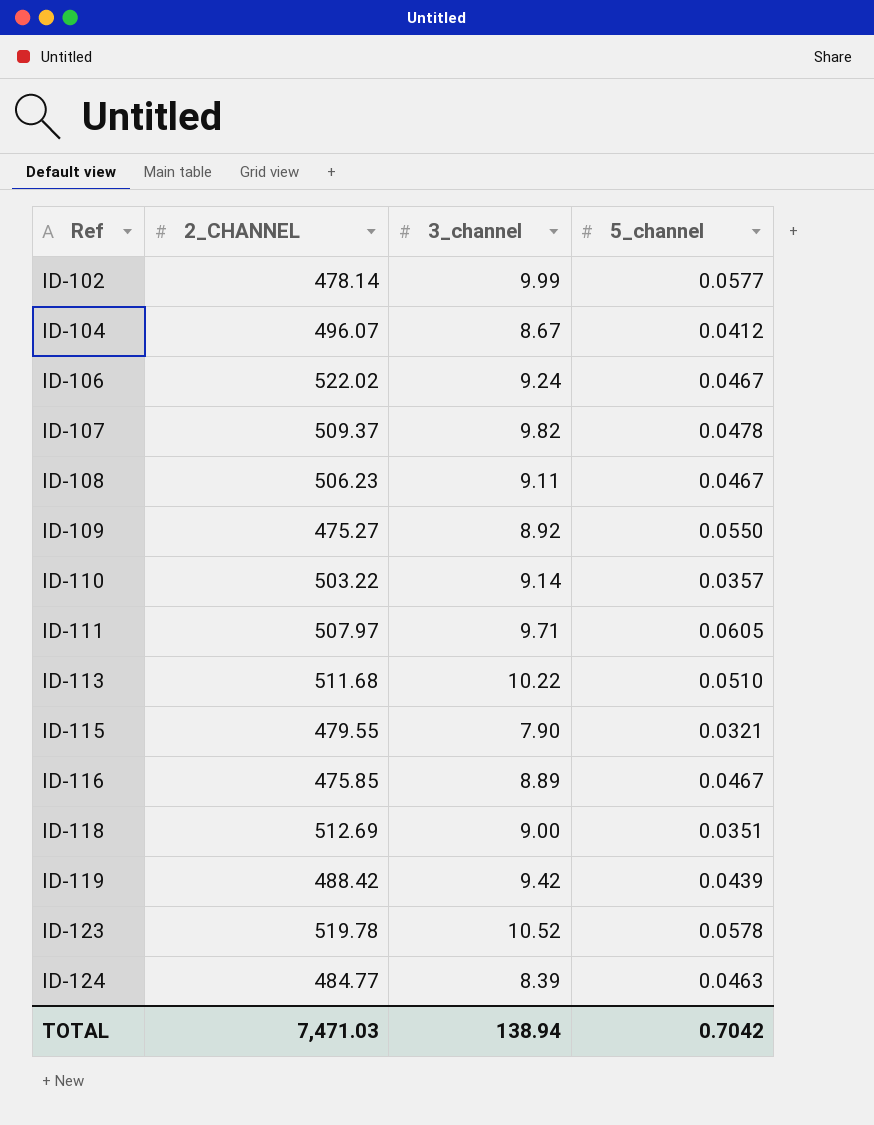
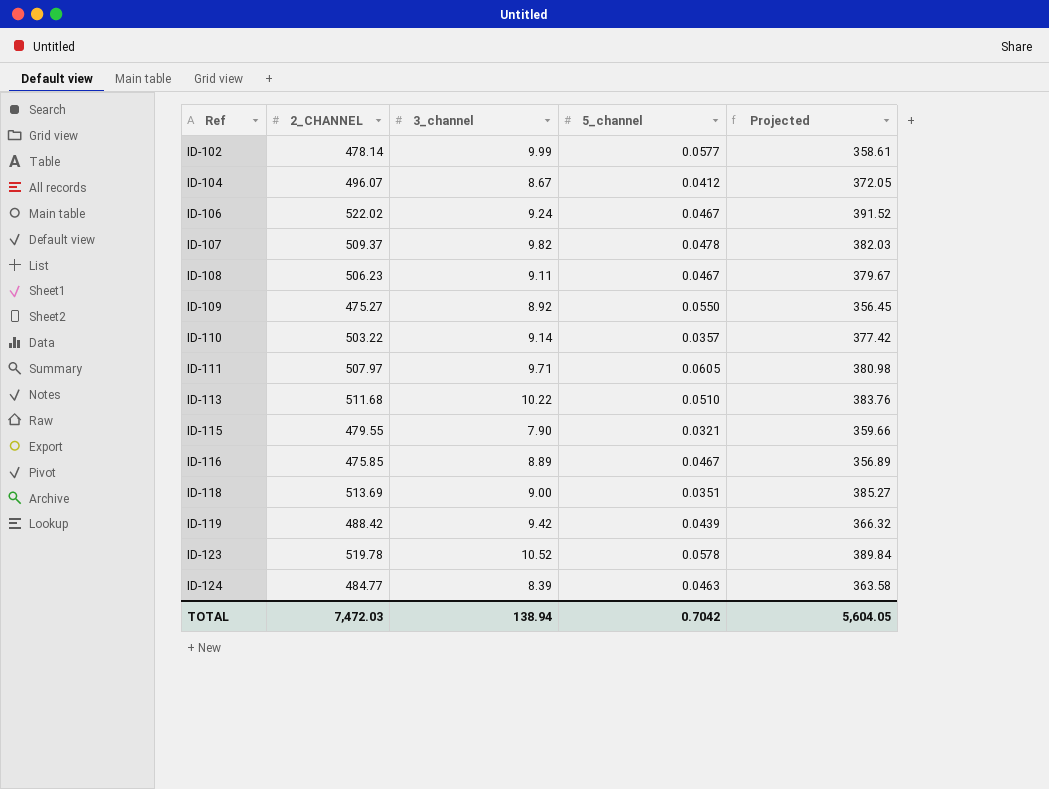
column Projected | formula: none -> [2_CHANNEL] * 0.75
ID-118 | 2_CHANNEL: 512.69 -> 513.69
TOTAL | 2_CHANNEL: 7,471.03 -> 7,472.03

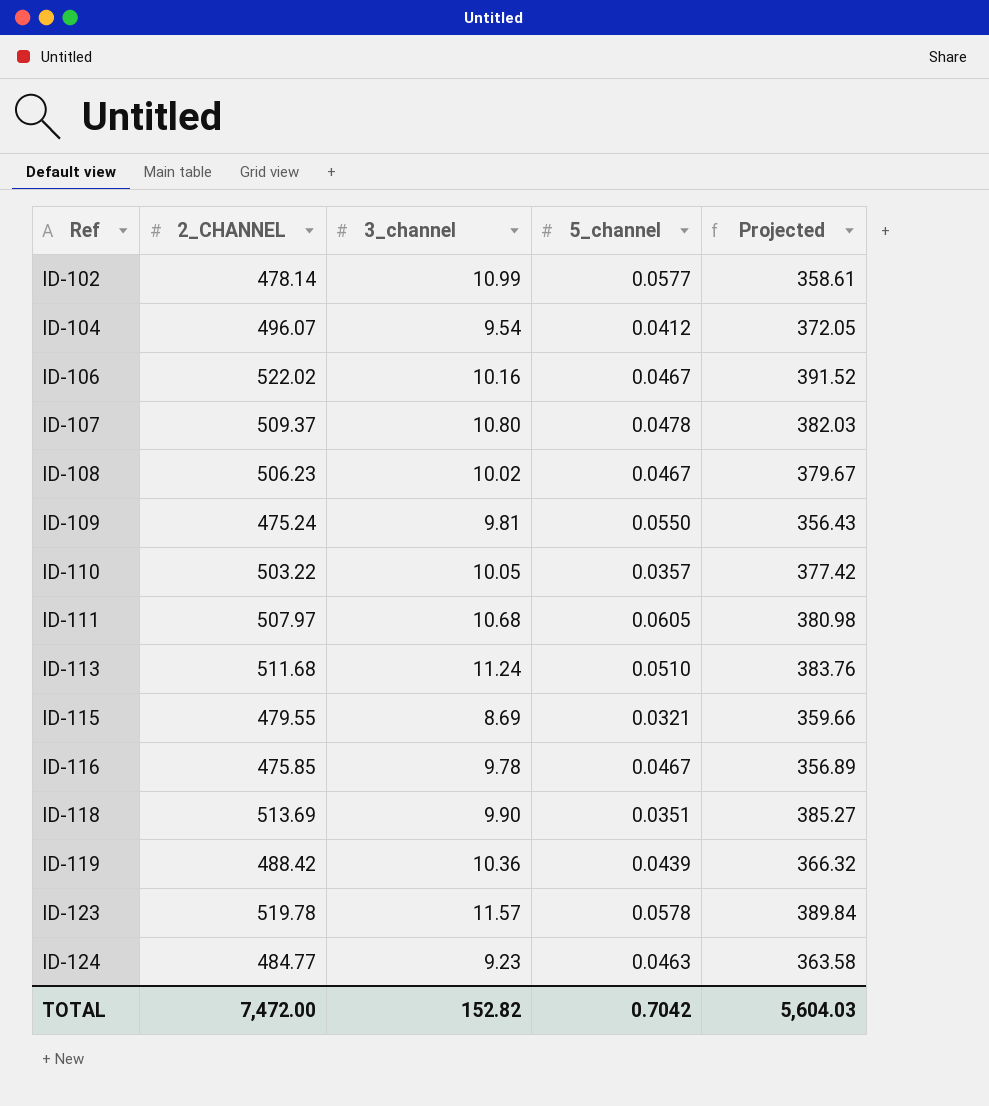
ID-102 | 3_channel: 9.99 -> 10.99
ID-104 | 3_channel: 8.67 -> 9.54
ID-106 | 3_channel: 9.24 -> 10.16
ID-107 | 3_channel: 9.82 -> 10.80
ID-108 | 3_channel: 9.11 -> 10.02
ID-109 | 2_CHANNEL: 475.27 -> 475.24
ID-109 | 3_channel: 8.92 -> 9.81
ID-109 | Projected: 356.45 -> 356.43
ID-110 | 3_channel: 9.14 -> 10.05
ID-111 | 3_channel: 9.71 -> 10.68
ID-113 | 3_channel: 10.22 -> 11.24
ID-115 | 3_channel: 7.90 -> 8.69
ID-116 | 3_channel: 8.89 -> 9.78
ID-118 | 3_channel: 9.00 -> 9.90
ID-119 | 3_channel: 9.42 -> 10.36
ID-123 | 3_channel: 10.52 -> 11.57
ID-124 | 3_channel: 8.39 -> 9.23
TOTAL | 2_CHANNEL: 7,472.03 -> 7,472.00
TOTAL | 3_channel: 138.94 -> 152.82
TOTAL | Projected: 5,604.05 -> 5,604.03

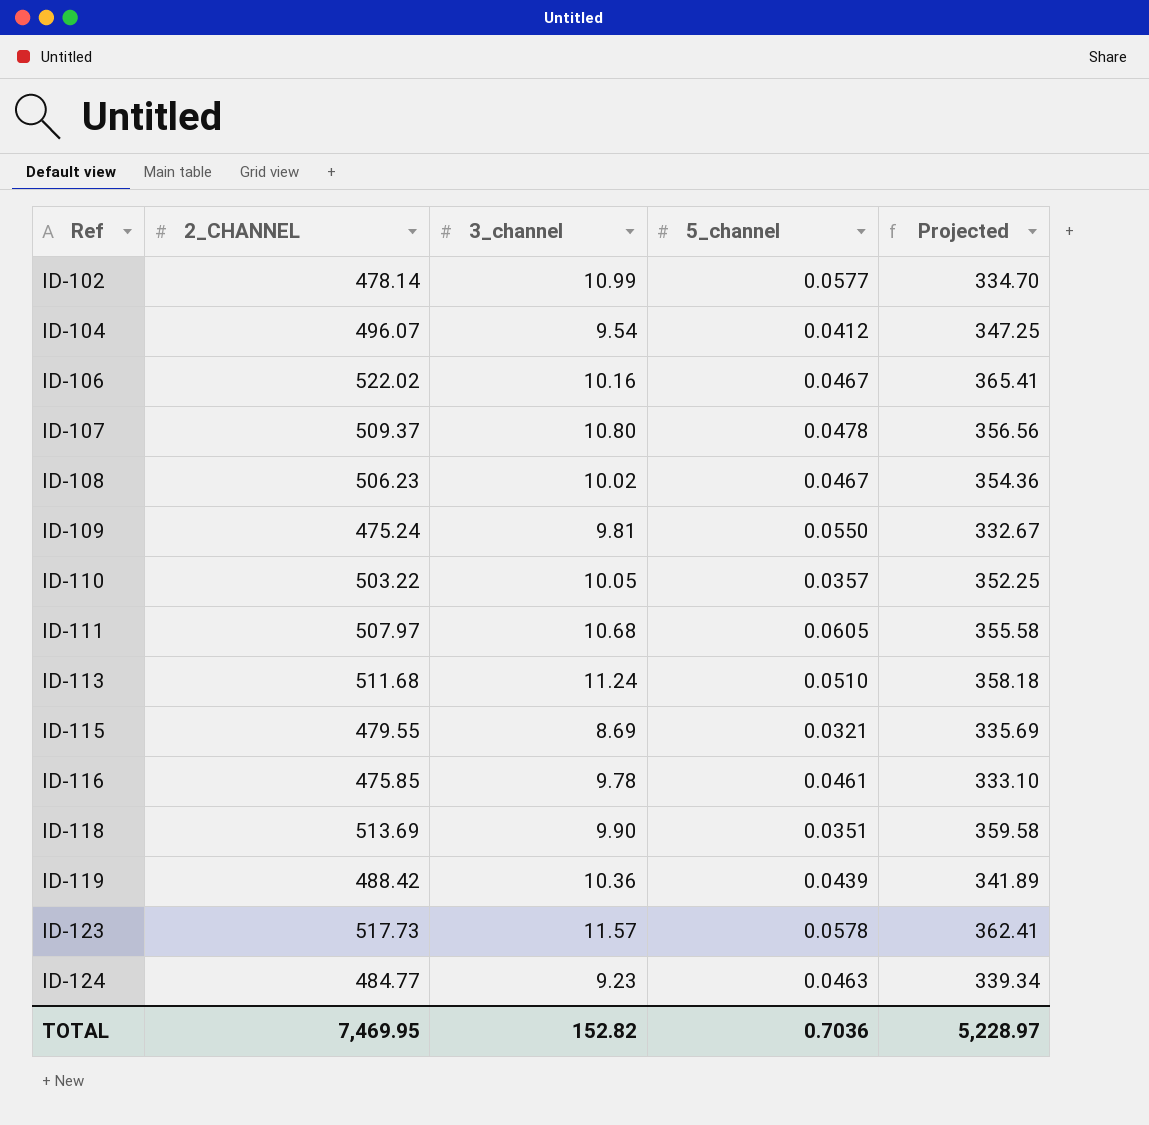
column Projected | formula: [2_CHANNEL] * 0.75 -> [2_CHANNEL] * 0.7
ID-116 | 5_channel: 0.0467 -> 0.0461
ID-123 | 2_CHANNEL: 519.78 -> 517.73
TOTAL | 2_CHANNEL: 7,472.00 -> 7,469.95
TOTAL | 5_channel: 0.7042 -> 0.7036
TOTAL | Projected: 5,604.03 -> 5,228.97

